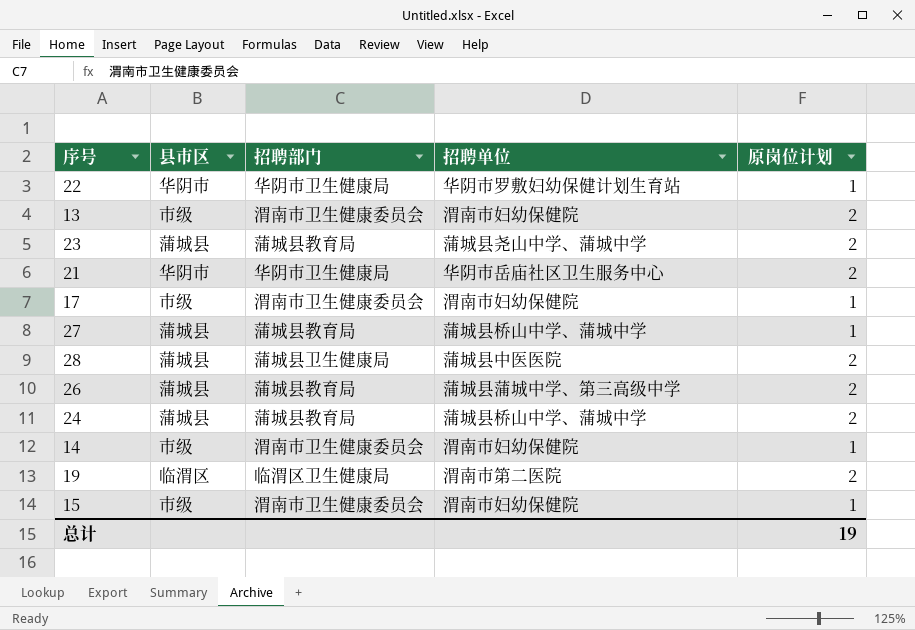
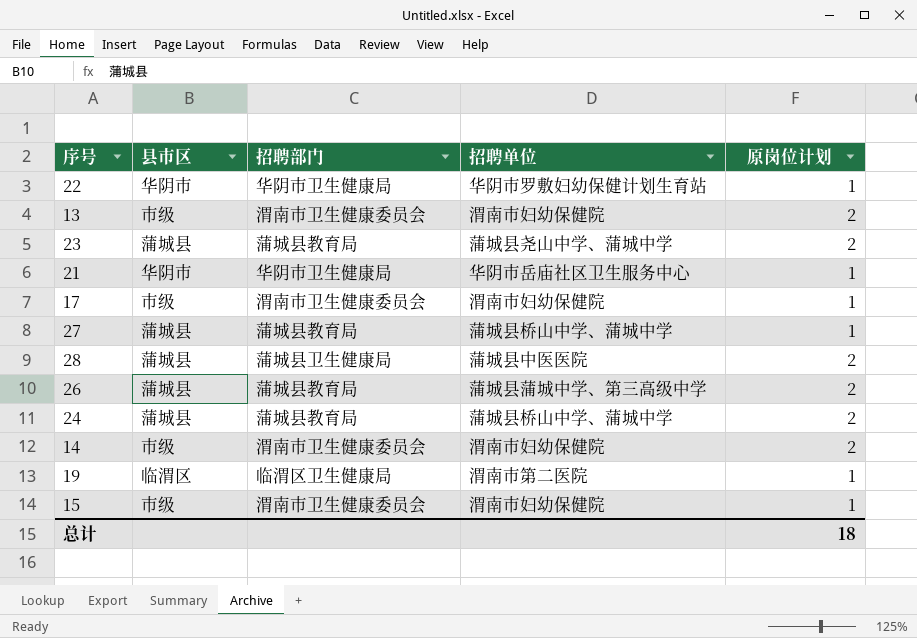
21 | 原岗位计划: 2 -> 1
14 | 原岗位计划: 1 -> 2
19 | 原岗位计划: 2 -> 1
总计 | 原岗位计划: 19 -> 18

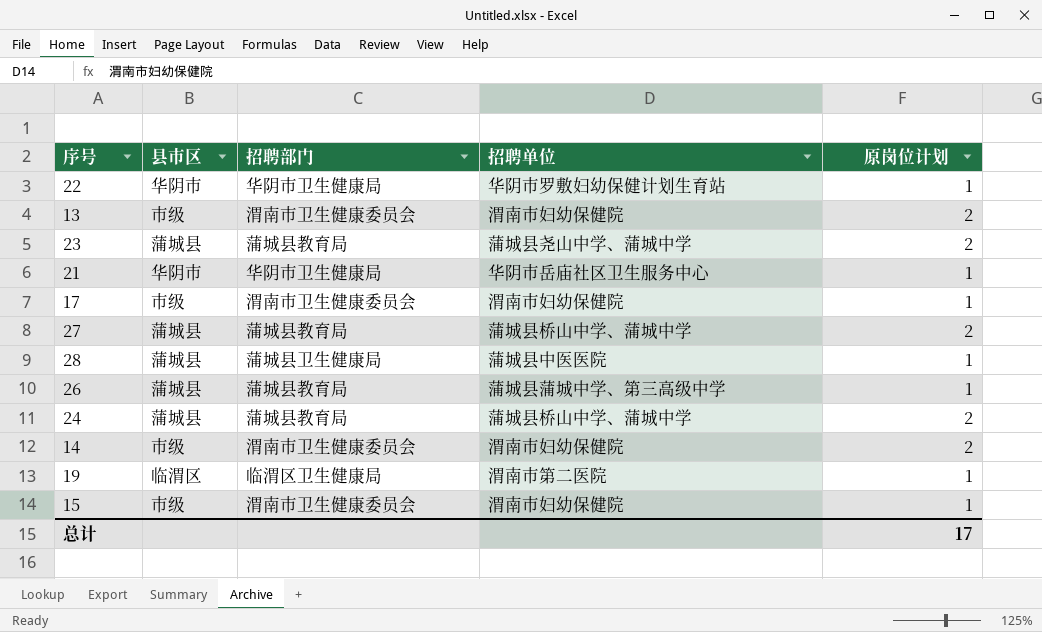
27 | 原岗位计划: 1 -> 2
28 | 原岗位计划: 2 -> 1
26 | 原岗位计划: 2 -> 1
总计 | 原岗位计划: 18 -> 17

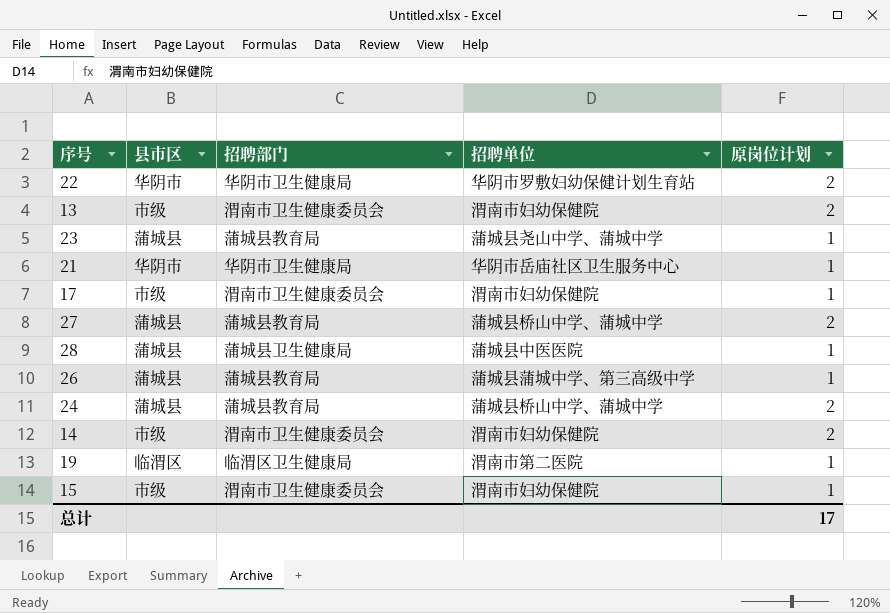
22 | 原岗位计划: 1 -> 2
23 | 原岗位计划: 2 -> 1

